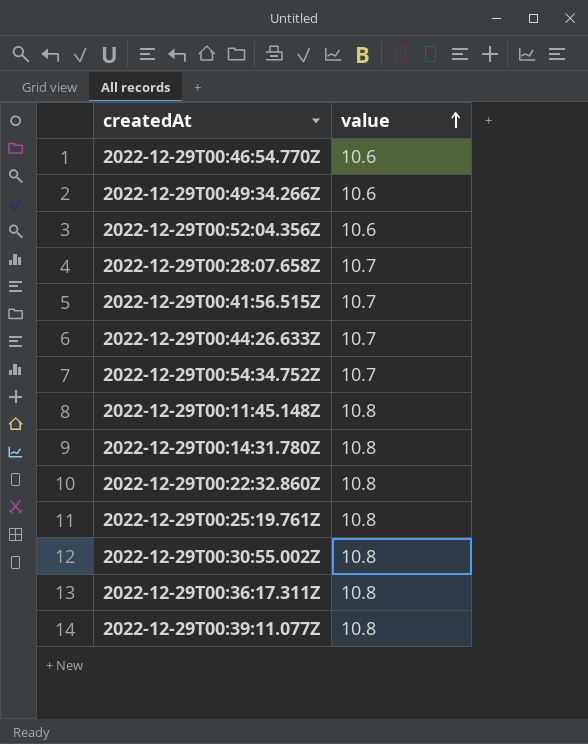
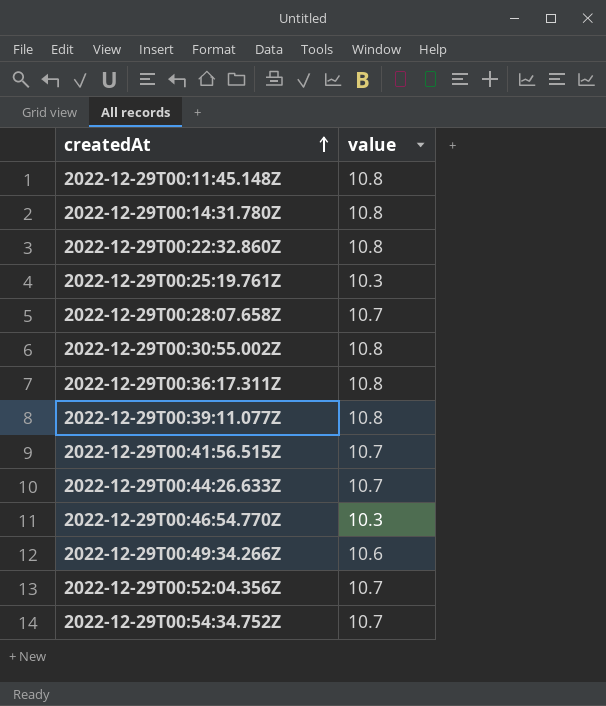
row order: value ascending -> createdAt ascending
2022-12-29T00:25:19.761Z | value: 10.8 -> 10.3
2022-12-29T00:46:54.770Z | value: 10.6 -> 10.3
2022-12-29T00:52:04.356Z | value: 10.6 -> 10.7

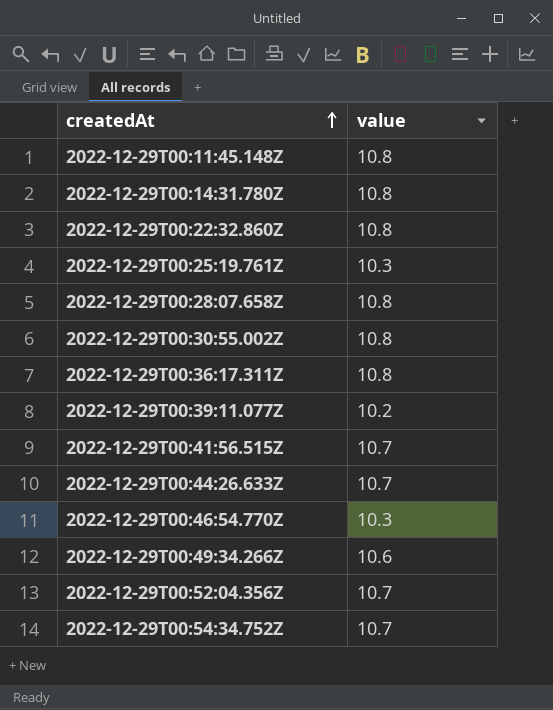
2022-12-29T00:28:07.658Z | value: 10.7 -> 10.8
2022-12-29T00:39:11.077Z | value: 10.8 -> 10.2

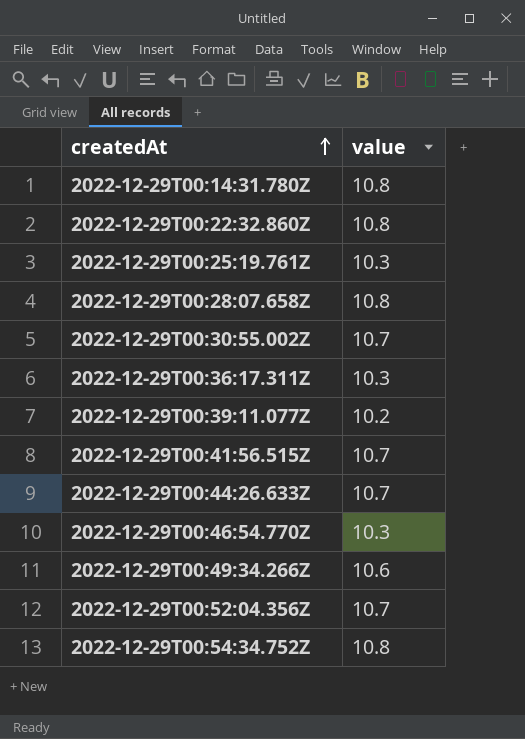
row 2022-12-29T00:11:45.148Z: 10.8 -> none
2022-12-29T00:30:55.002Z | value: 10.8 -> 10.7
2022-12-29T00:36:17.311Z | value: 10.8 -> 10.3
2022-12-29T00:54:34.752Z | value: 10.7 -> 10.8

